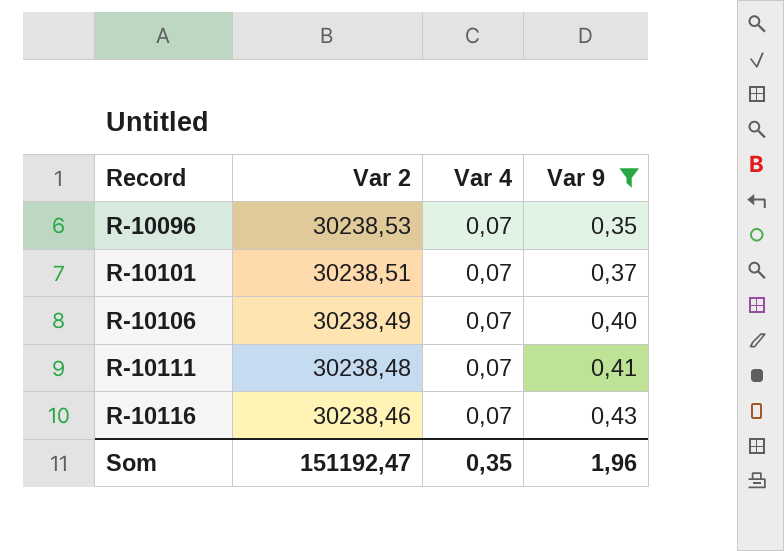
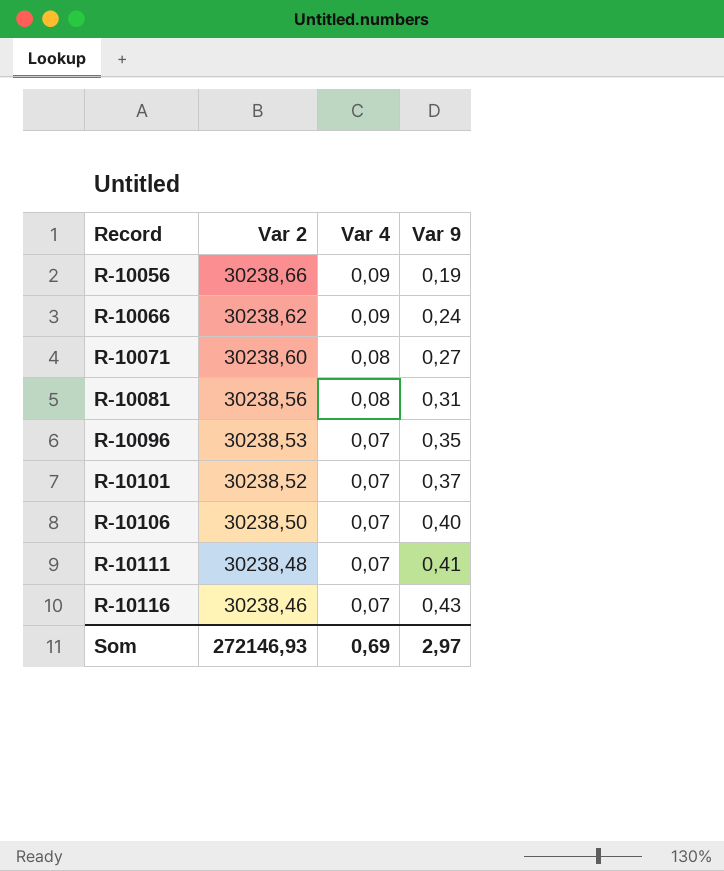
filter: Var 9 >= 0,35 -> none
R-10101 | Var 2: 30238,51 -> 30238,52
R-10106 | Var 2: 30238,49 -> 30238,50
Som | Var 2: 151192,47 -> 272146,93
Som | Var 4: 0,35 -> 0,69
Som | Var 9: 1,96 -> 2,97

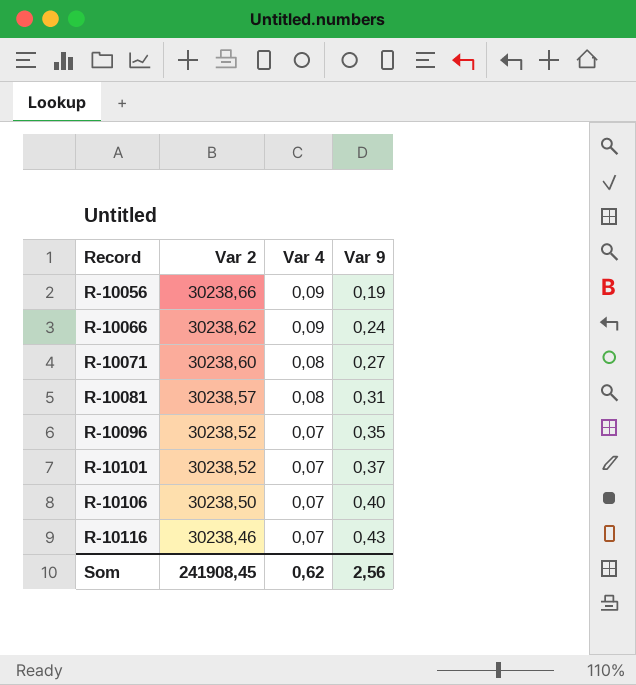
row R-10111: 30238,48 | 0,07 | 0,41 -> none
R-10081 | Var 2: 30238,56 -> 30238,57
R-10096 | Var 2: 30238,53 -> 30238,52
Som | Var 2: 272146,93 -> 241908,45
Som | Var 4: 0,69 -> 0,62
Som | Var 9: 2,97 -> 2,56

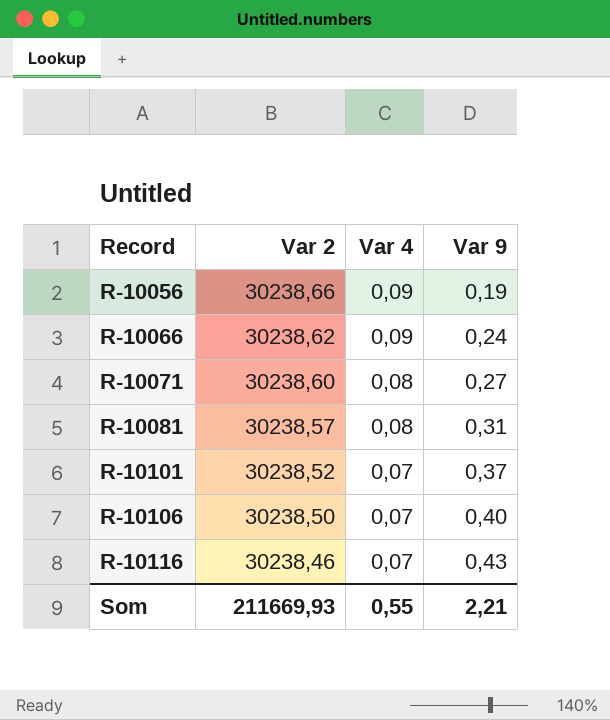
row R-10096: 30238,52 | 0,07 | 0,35 -> none
Som | Var 2: 241908,45 -> 211669,93
Som | Var 4: 0,62 -> 0,55
Som | Var 9: 2,56 -> 2,21

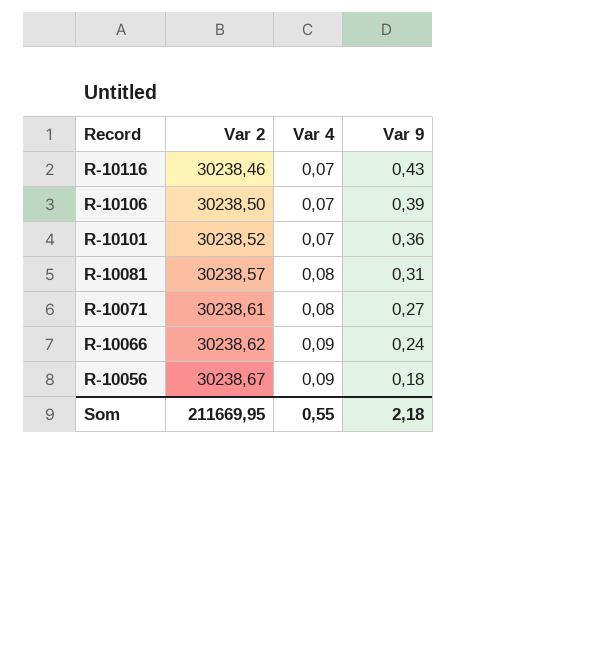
row order: Record ascending -> Record descending
R-10106 | Var 9: 0,40 -> 0,39
R-10101 | Var 9: 0,37 -> 0,36
R-10071 | Var 2: 30238,60 -> 30238,61
R-10056 | Var 2: 30238,66 -> 30238,67
R-10056 | Var 9: 0,19 -> 0,18
Som | Var 2: 211669,93 -> 211669,95
Som | Var 9: 2,21 -> 2,18

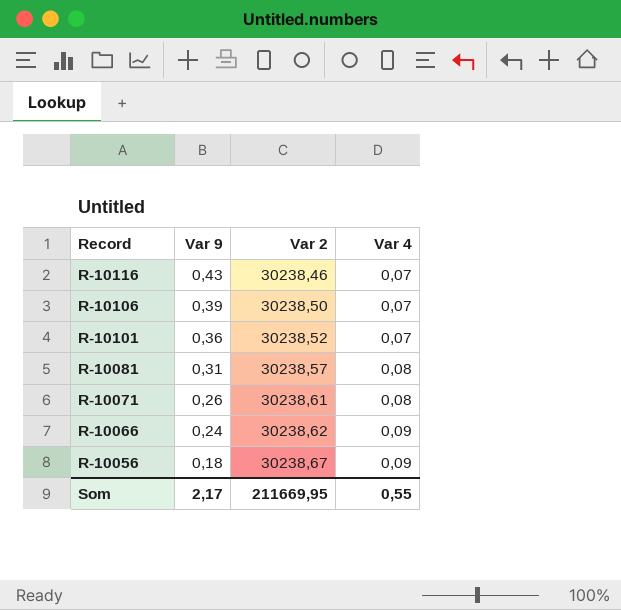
column Var 9 | position: 4 -> 2
R-10071 | Var 9: 0,27 -> 0,26
Som | Var 9: 2,18 -> 2,17

